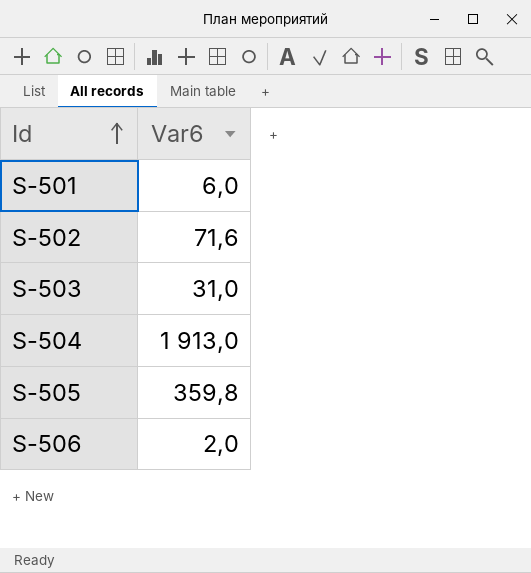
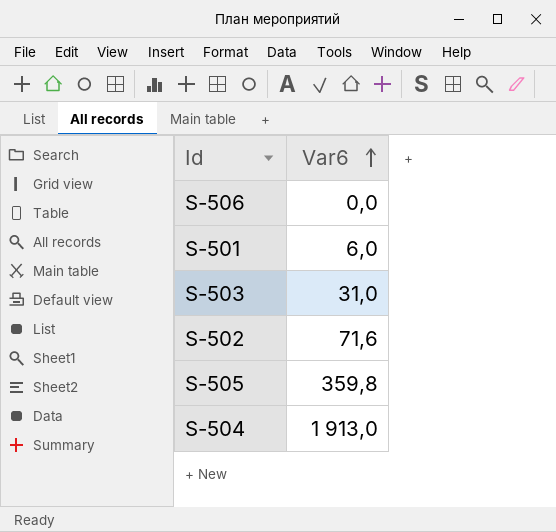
row order: Id ascending -> Var6 ascending
S-506 | Var6: 2,0 -> 0,0

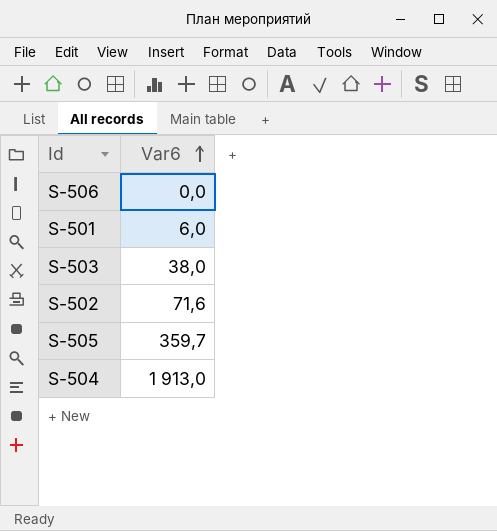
S-503 | Var6: 31,0 -> 38,0
S-505 | Var6: 359,8 -> 359,7

